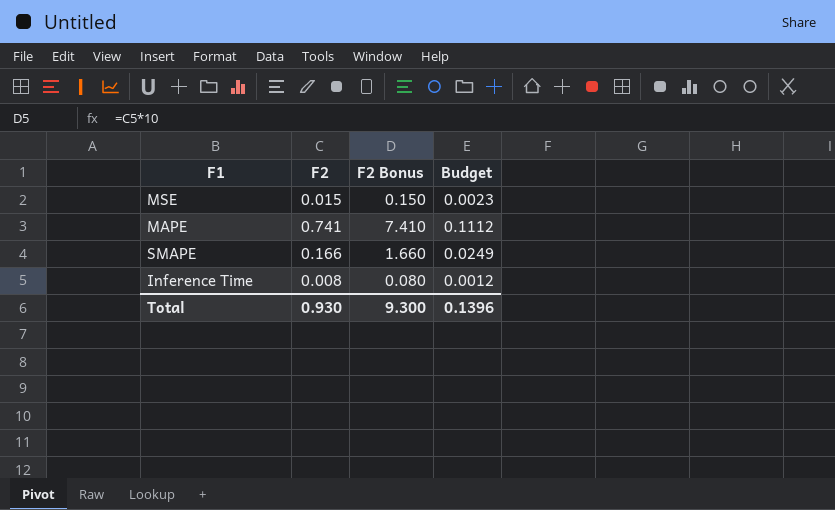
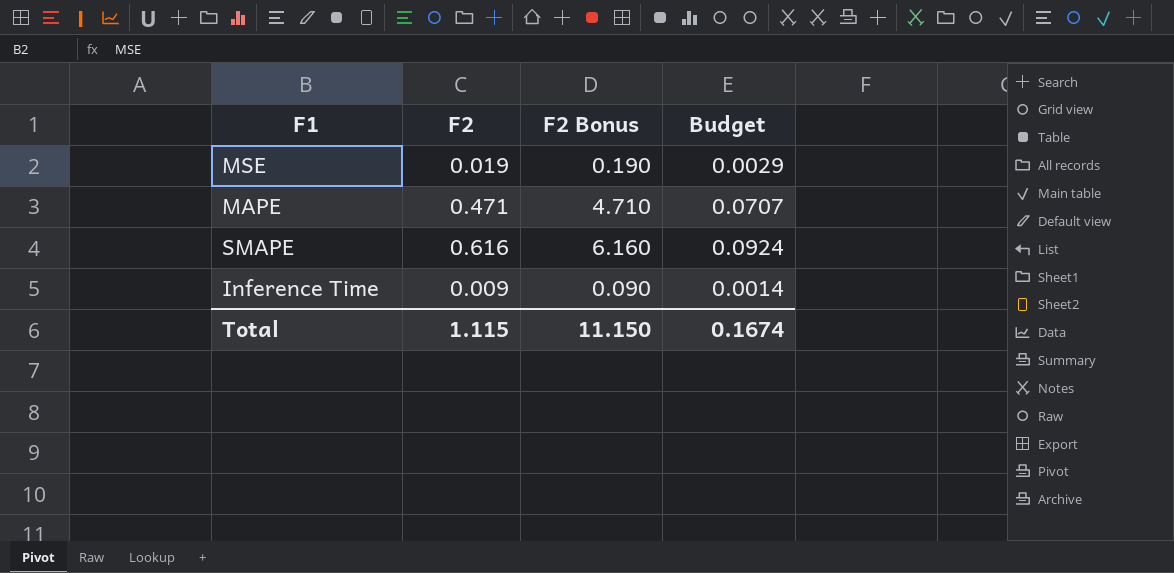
MSE | F2: 0.015 -> 0.019
MSE | F2 Bonus: 0.150 -> 0.190
MSE | Budget: 0.0023 -> 0.0029
MAPE | F2: 0.741 -> 0.471
MAPE | F2 Bonus: 7.410 -> 4.710
MAPE | Budget: 0.1112 -> 0.0707
SMAPE | F2: 0.166 -> 0.616
SMAPE | F2 Bonus: 1.660 -> 6.160
SMAPE | Budget: 0.0249 -> 0.0924
Inference Time | F2: 0.008 -> 0.009
Inference Time | F2 Bonus: 0.080 -> 0.090
Inference Time | Budget: 0.0012 -> 0.0014
Total | F2: 0.930 -> 1.115
Total | F2 Bonus: 9.300 -> 11.150
Total | Budget: 0.1396 -> 0.1674

